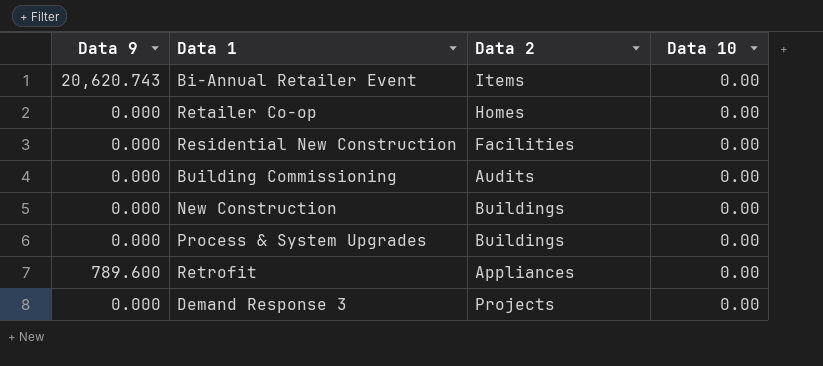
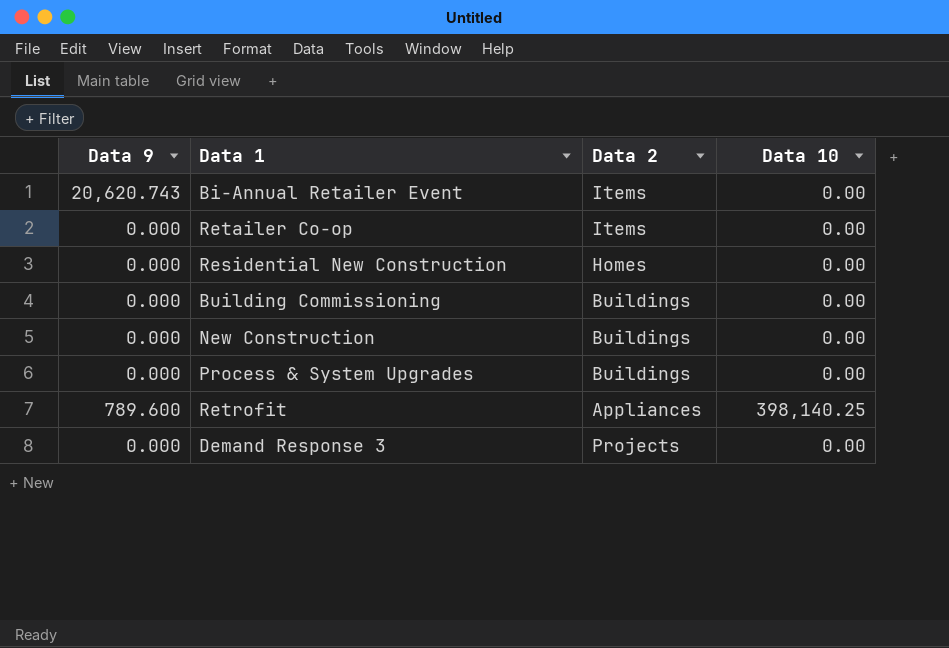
Retailer Co-op | Data 2: Homes -> Items
Residential New Construction | Data 2: Facilities -> Homes
Building Commissioning | Data 2: Audits -> Buildings
Retrofit | Data 10: 0.00 -> 398,140.25

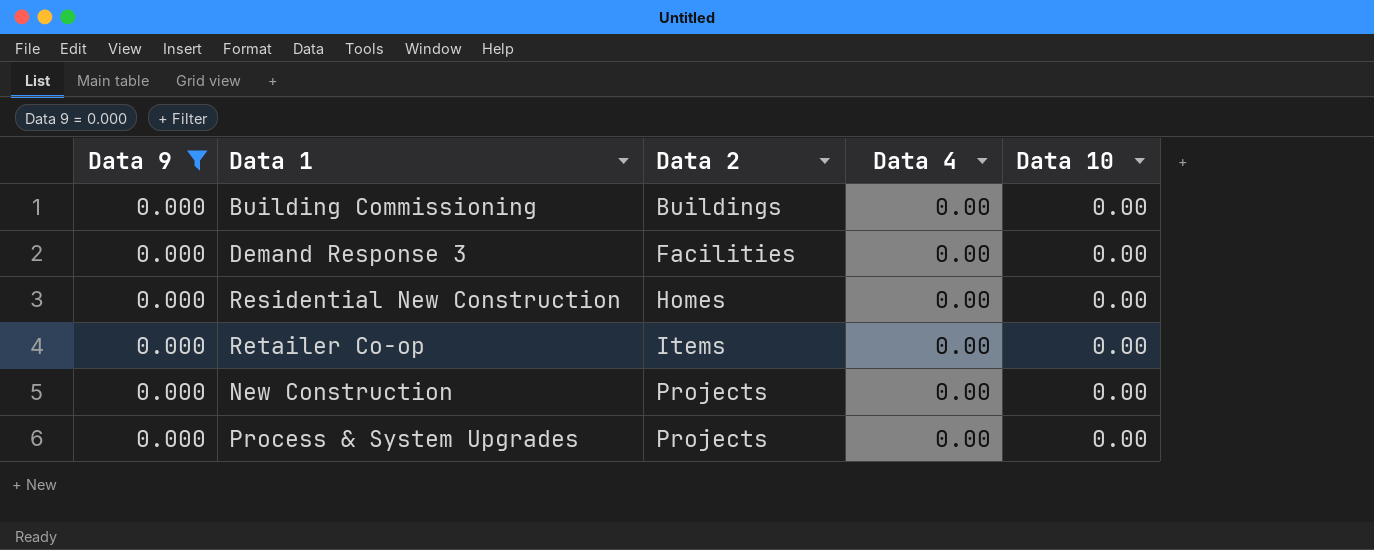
filter: none -> Data 9 = 0.000
row order: none -> Data 2 ascending
column Data 4 | position: none -> 4
Demand Response 3 | Data 2: Projects -> Facilities
New Construction | Data 2: Buildings -> Projects
Process & System Upgrades | Data 2: Buildings -> Projects

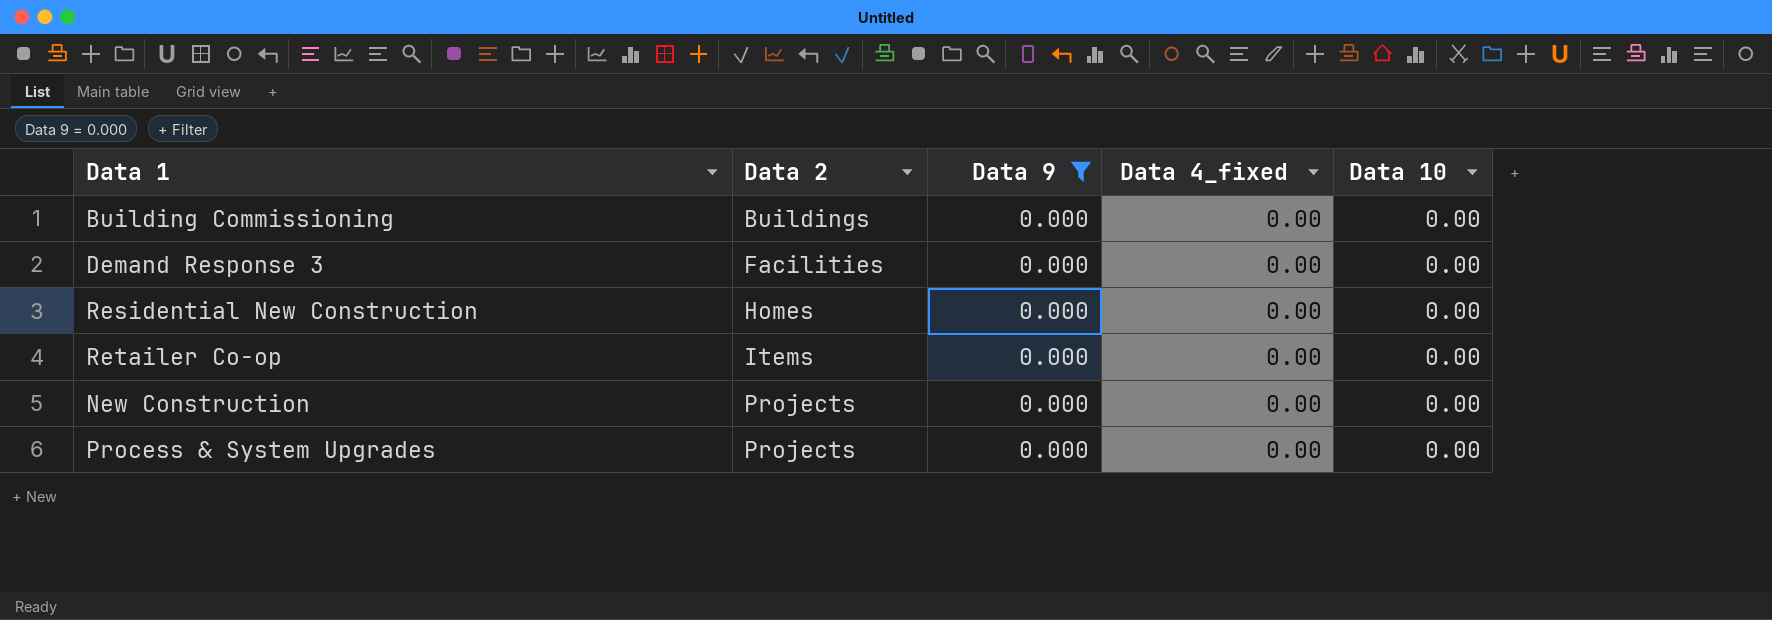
column Data 9 | position: 1 -> 3
column name: Data 4 -> Data 4_fixed

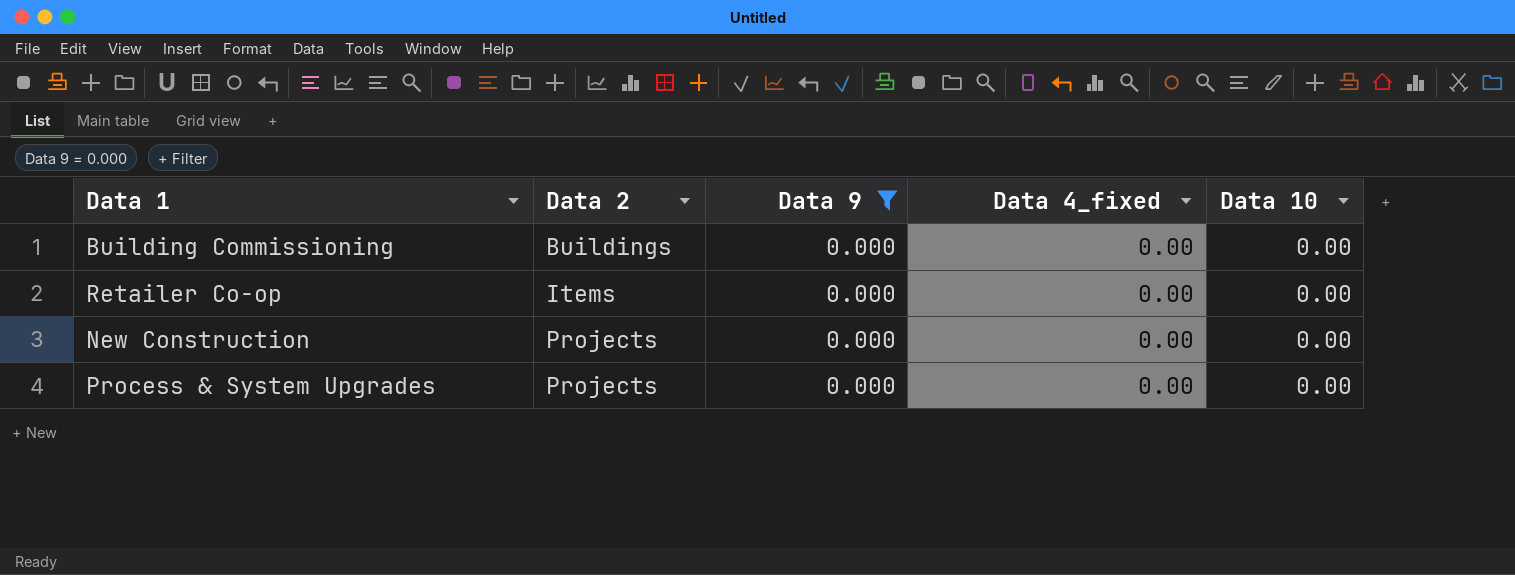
row Demand Response 3: Facilities | 0.000 | 0.00 | 0.00 -> none
row Residential New Construction: Homes | 0.000 | 0.00 | 0.00 -> none

